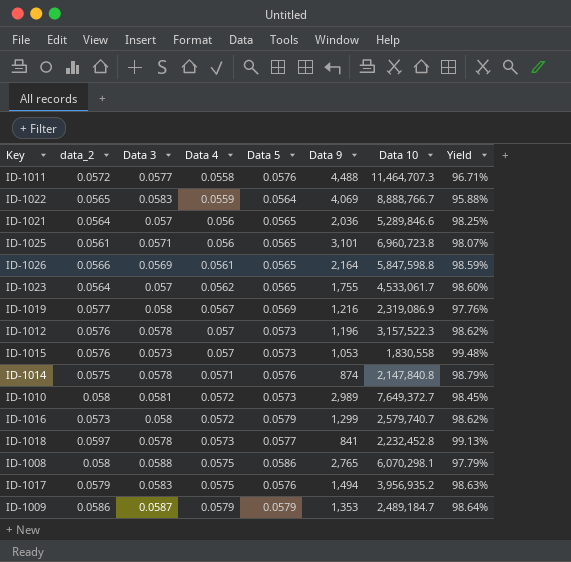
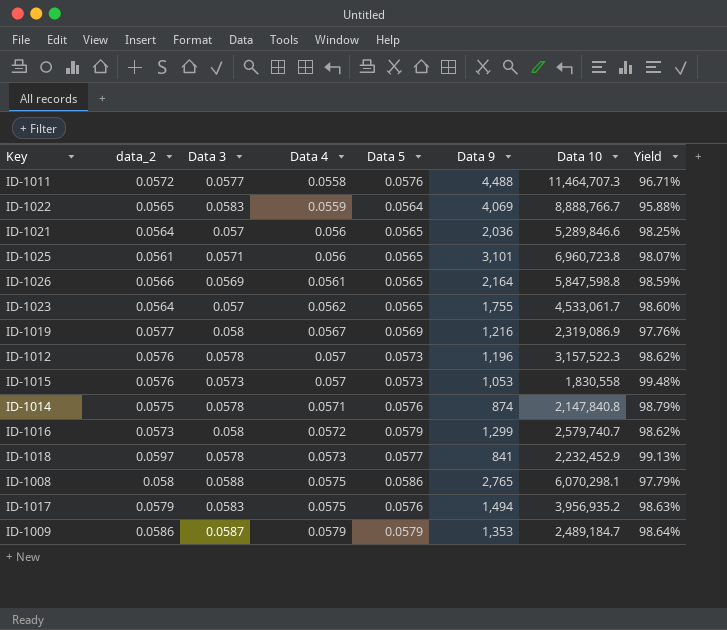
row ID-1010: 0.058 | 0.0581 | 0.0572 | 0.0573 | 2,989 | 7,649,372.7 | 98.45% -> none
ID-1018 | Data 10: 2,232,452.8 -> 2,232,452.9

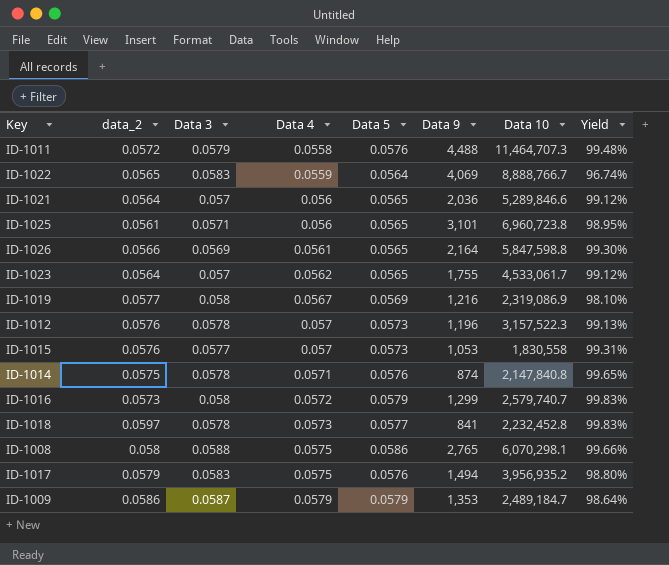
column Yield | formula: [Data 4] / [Data 3] -> [Data 5] / [Data 3]
ID-1011 | Data 3: 0.0577 -> 0.0579
ID-1015 | Data 3: 0.0573 -> 0.0577
ID-1018 | Data 10: 2,232,452.9 -> 2,232,452.8

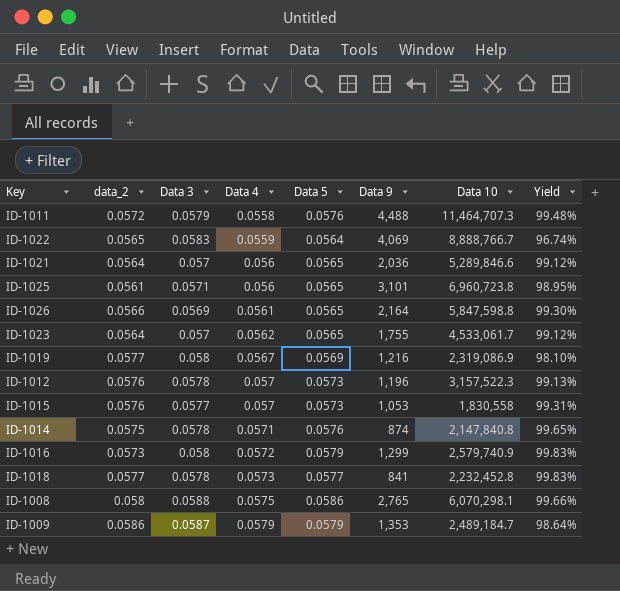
row ID-1017: 0.0579 | 0.0583 | 0.0575 | 0.0576 | 1,494 | 3,956,935.2 | 98.80% -> none
ID-1016 | Data 10: 2,579,740.7 -> 2,579,740.9
ID-1018 | data_2: 0.0597 -> 0.0577

